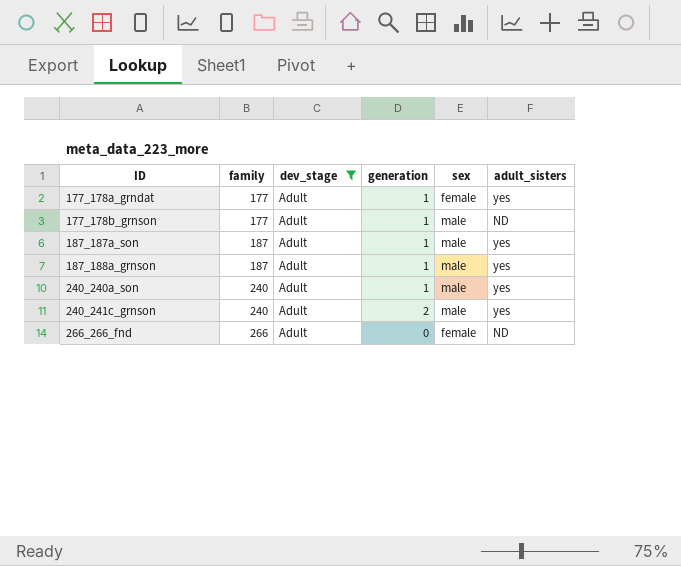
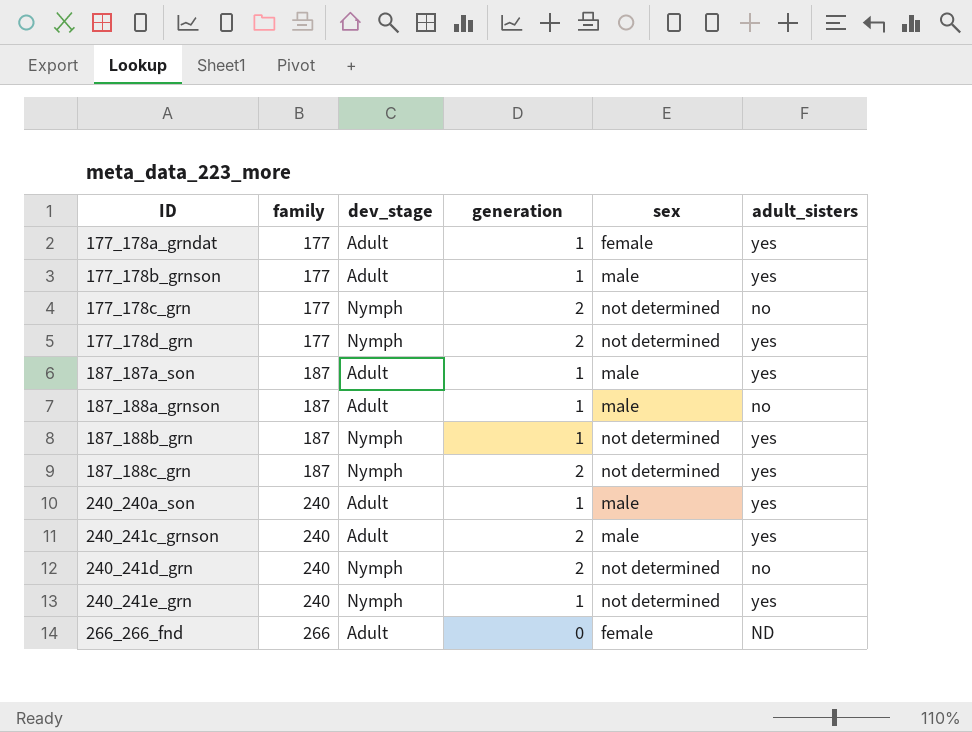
filter: dev_stage = Adult -> none
177_178b_grnson | adult_sisters: ND -> yes
187_188a_grnson | adult_sisters: yes -> no

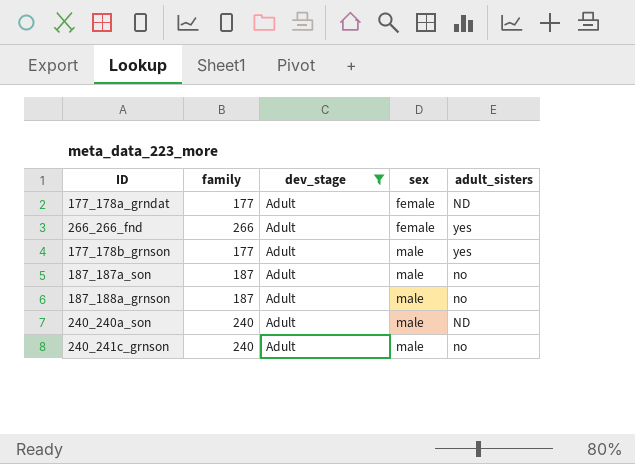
filter: none -> dev_stage = Adult
row order: ID ascending -> sex ascending
column generation | position: 4 -> none
177_178a_grndat | adult_sisters: yes -> ND
266_266_fnd | adult_sisters: ND -> yes
187_187a_son | adult_sisters: yes -> no
240_240a_son | adult_sisters: yes -> ND
240_241c_grnson | adult_sisters: yes -> no

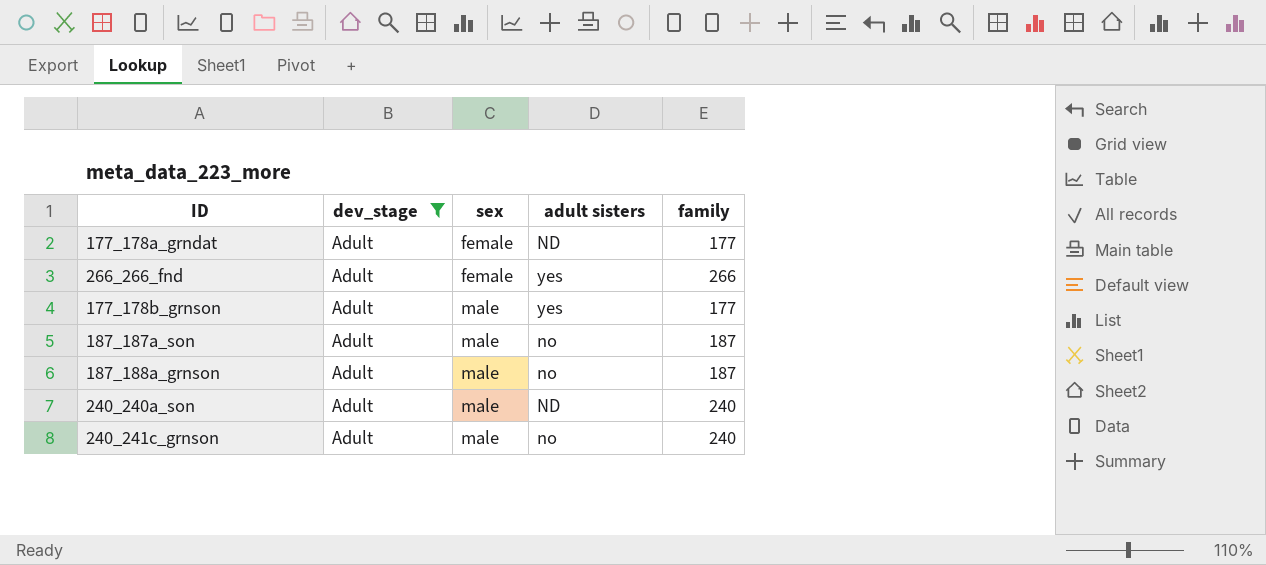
column name: adult_sisters -> adult sisters
column family | position: 2 -> 5

